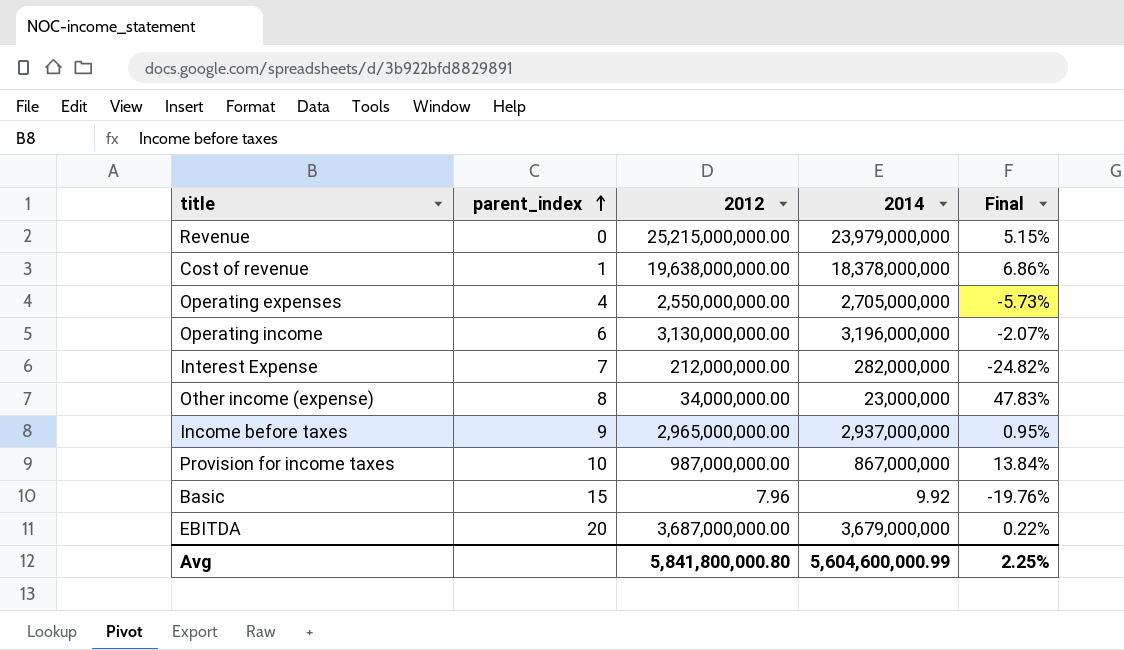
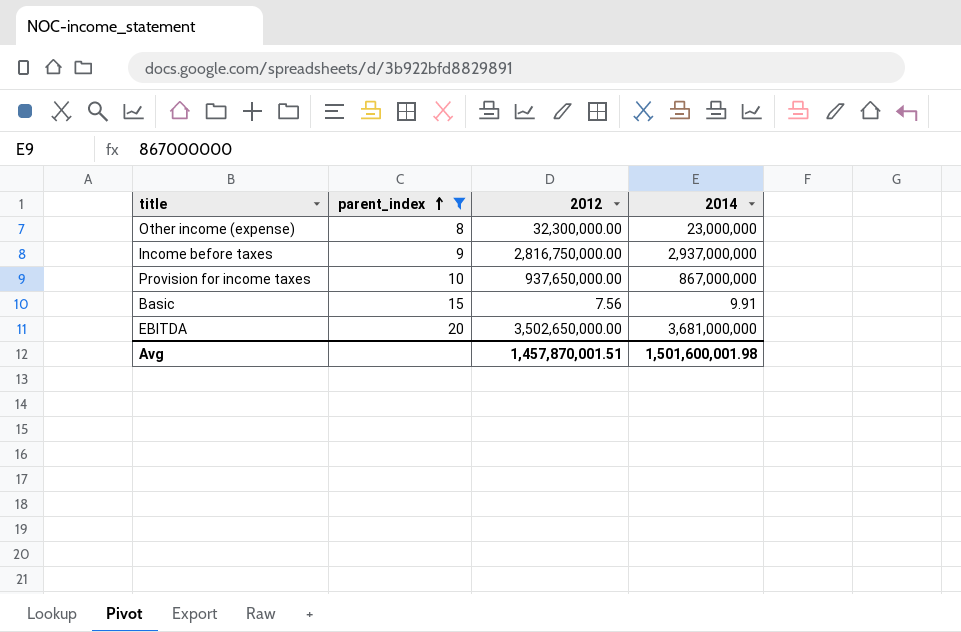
filter: none -> parent_index >= 8
column Final | formula: ([2012] - [2014]) / [2014] -> none
Other income (expense) | 2012: 34,000,000.00 -> 32,300,000.00
Income before taxes | 2012: 2,965,000,000.00 -> 2,816,750,000.00
Provision for income taxes | 2012: 987,000,000.00 -> 937,650,000.00
Basic | 2012: 7.96 -> 7.56
Basic | 2014: 9.92 -> 9.91
EBITDA | 2012: 3,687,000,000.00 -> 3,502,650,000.00
EBITDA | 2014: 3,679,000,000 -> 3,681,000,000
Avg | 2012: 5,841,800,000.80 -> 1,457,870,001.51
Avg | 2014: 5,604,600,000.99 -> 1,501,600,001.98

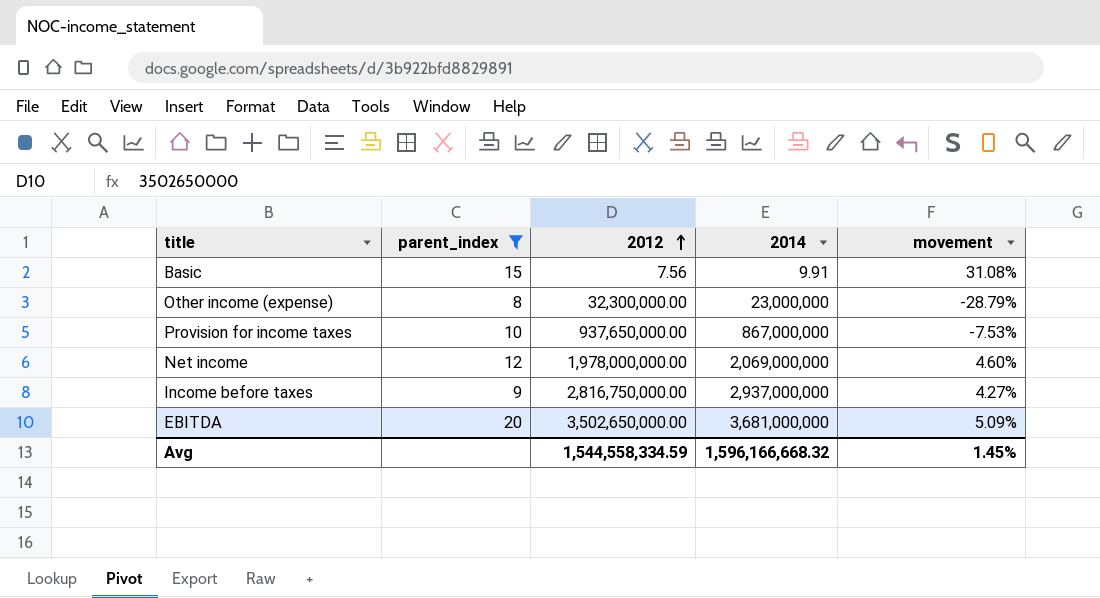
row order: parent_index ascending -> 2012 ascending
column movement | formula: none -> ([2014] - [2012]) / [2012]
row Net income: none -> 12 | 1,978,000,000.00 | 2,069,000,000 | 4.60%
Avg | 2012: 1,457,870,001.51 -> 1,544,558,334.59
Avg | 2014: 1,501,600,001.98 -> 1,596,166,668.32

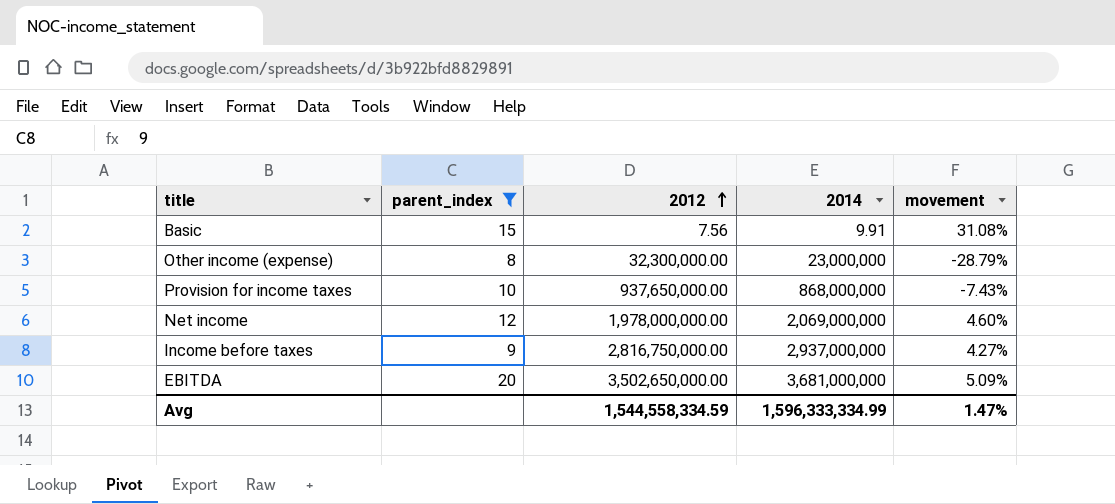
Provision for income taxes | 2014: 867,000,000 -> 868,000,000
Provision for income taxes | movement: -7.53% -> -7.43%
Avg | 2014: 1,596,166,668.32 -> 1,596,333,334.99
Avg | movement: 1.45% -> 1.47%

